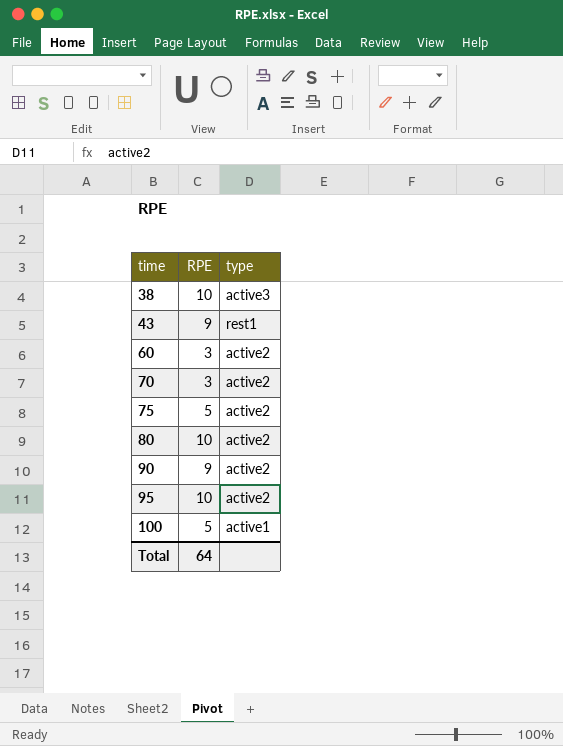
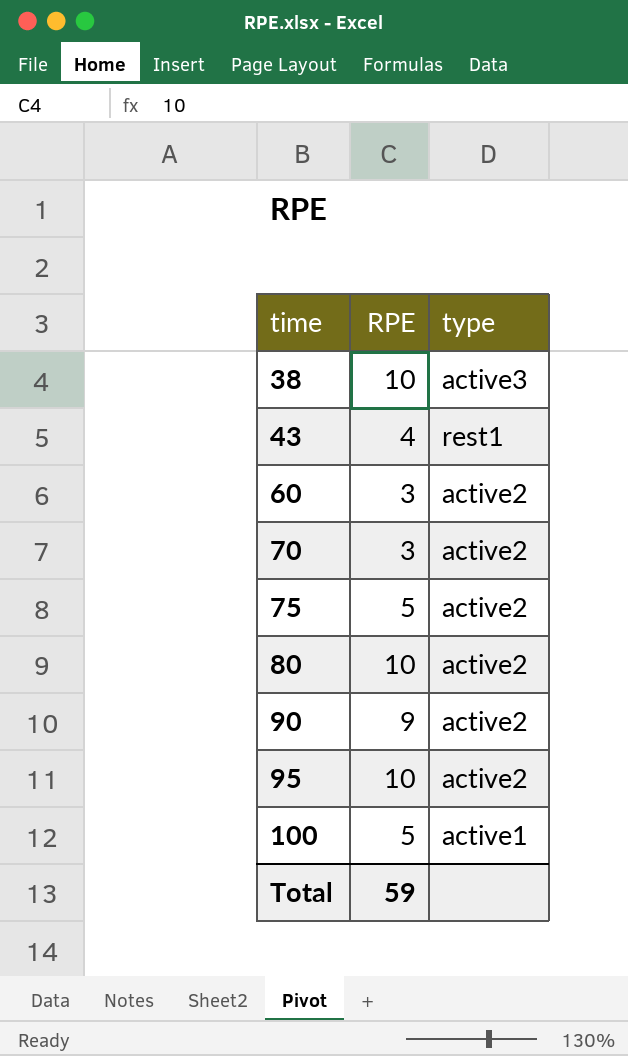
43 | RPE: 9 -> 4
Total | RPE: 64 -> 59

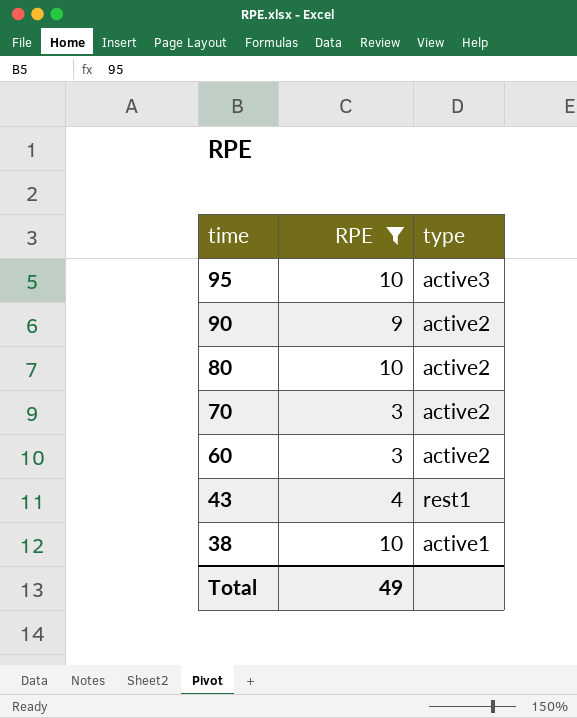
filter: none -> RPE != 5
row order: time ascending -> time descending
95 | type: active2 -> active3
38 | type: active3 -> active1
Total | RPE: 59 -> 49

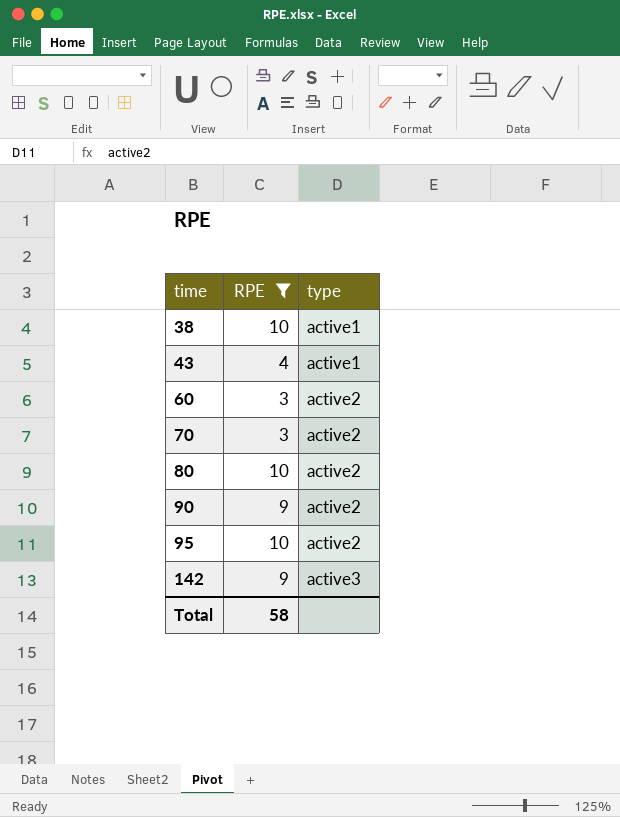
row order: time descending -> time ascending
43 | type: rest1 -> active1
95 | type: active3 -> active2
row 142: none -> 9 | active3
Total | RPE: 49 -> 58

